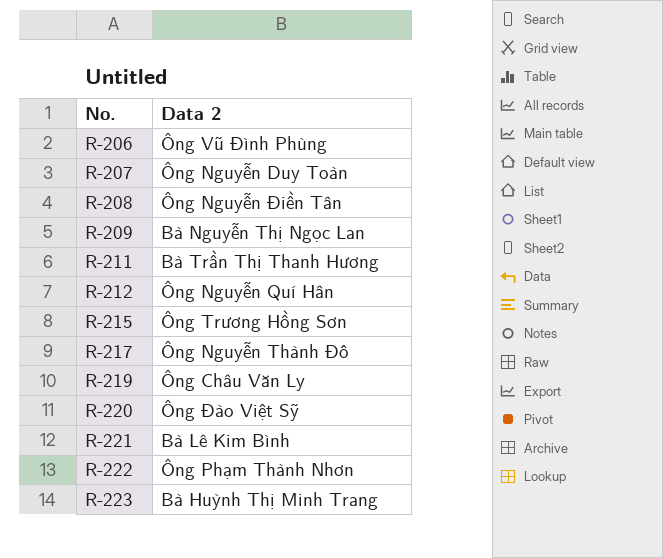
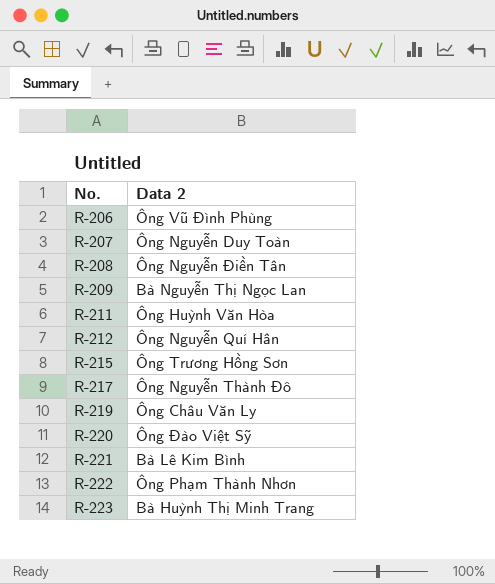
R-211 | Data 2: Bà Trần Thị Thanh Hương -> Ông Huỳnh Văn Hòa

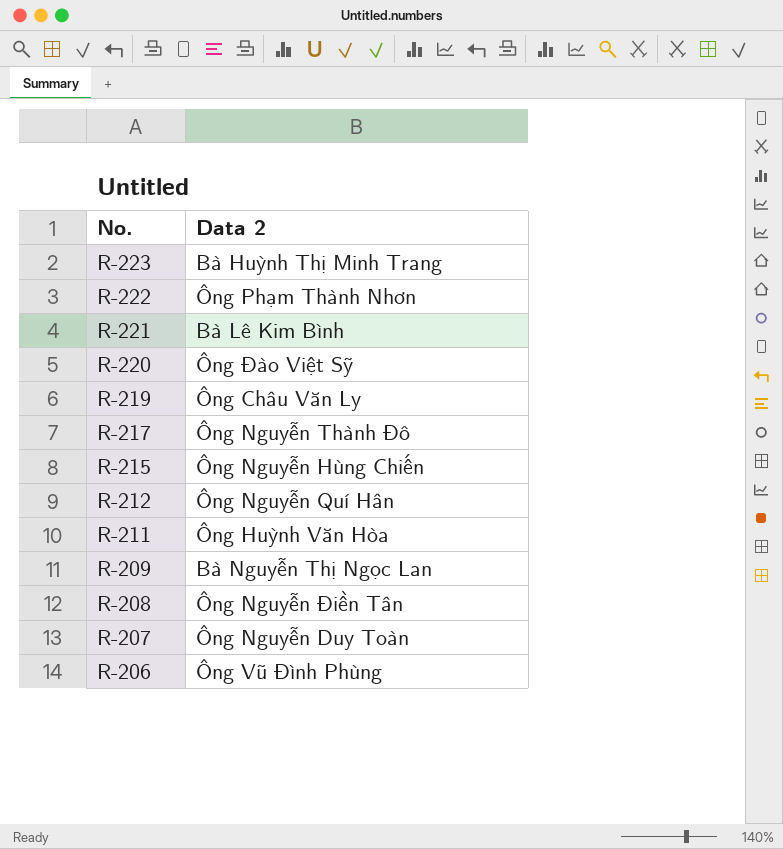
row order: No. ascending -> No. descending
R-215 | Data 2: Ông Trương Hồng Sơn -> Ông Nguyễn Hùng Chiến

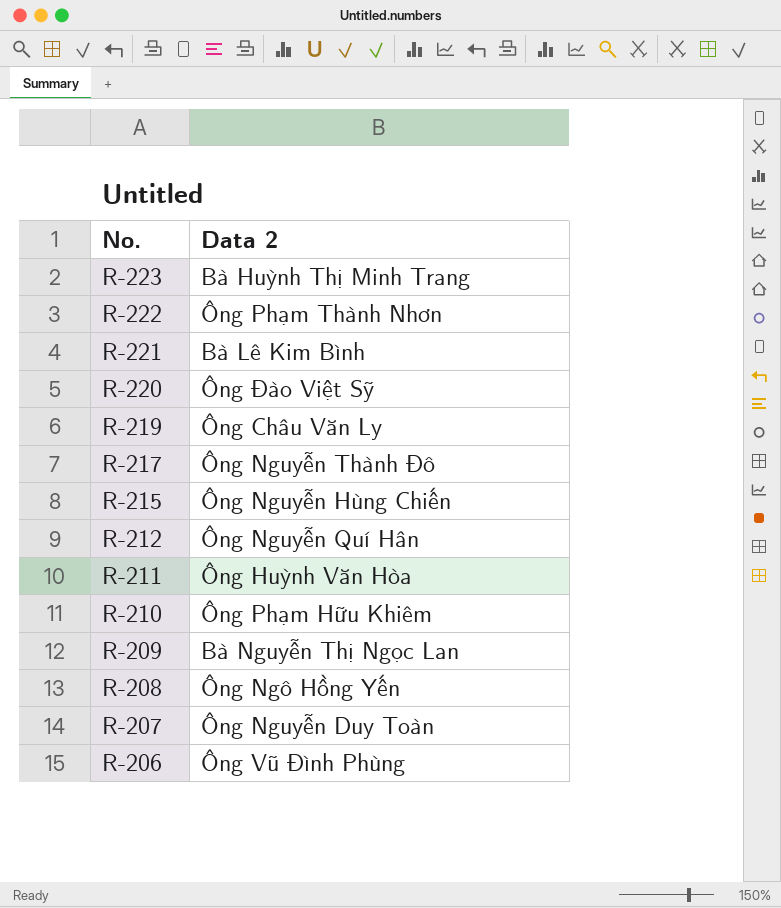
row R-210: none -> Ông Phạm Hữu Khiêm
R-208 | Data 2: Ông Nguyễn Điền Tân -> Ông Ngô Hồng Yến

